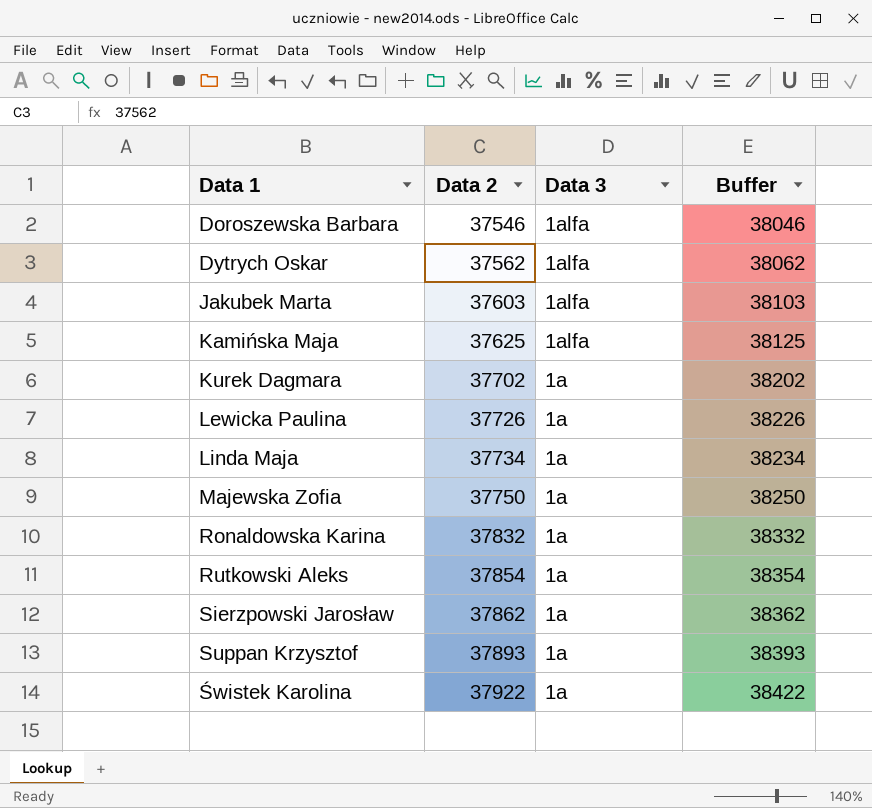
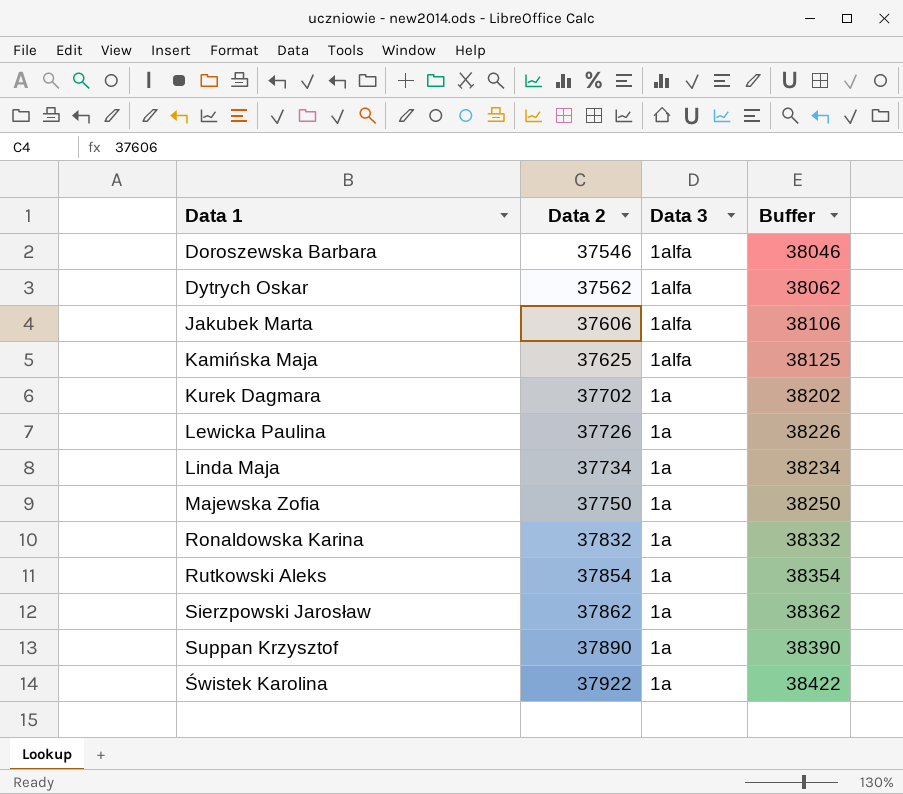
Jakubek Marta | Data 2: 37603 -> 37606
Jakubek Marta | Buffer: 38103 -> 38106
Suppan Krzysztof | Data 2: 37893 -> 37890
Suppan Krzysztof | Buffer: 38393 -> 38390

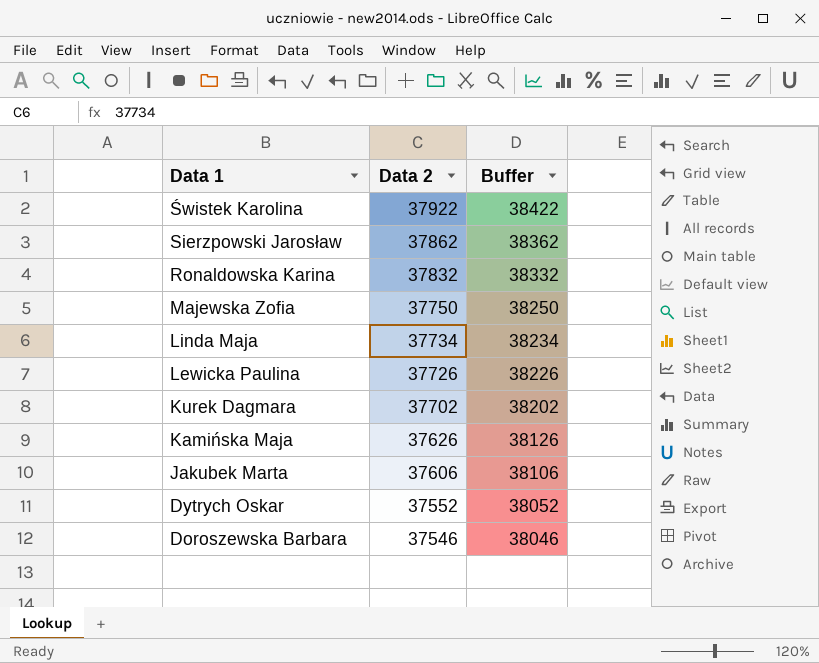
row order: Data 1 ascending -> Data 1 descending
column Data 3 | position: 3 -> none
row Rutkowski Aleks: 37854 | 1a | 38354 -> none
row Suppan Krzysztof: 37890 | 1a | 38390 -> none
Kamińska Maja | Data 2: 37625 -> 37626
Kamińska Maja | Buffer: 38125 -> 38126
Dytrych Oskar | Data 2: 37562 -> 37552
Dytrych Oskar | Buffer: 38062 -> 38052

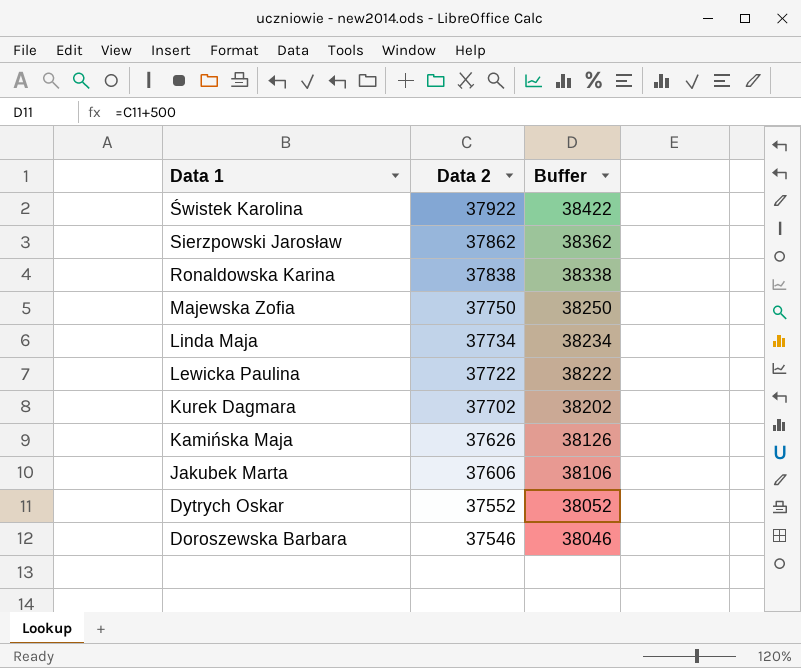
Ronaldowska Karina | Data 2: 37832 -> 37838
Ronaldowska Karina | Buffer: 38332 -> 38338
Lewicka Paulina | Data 2: 37726 -> 37722
Lewicka Paulina | Buffer: 38226 -> 38222

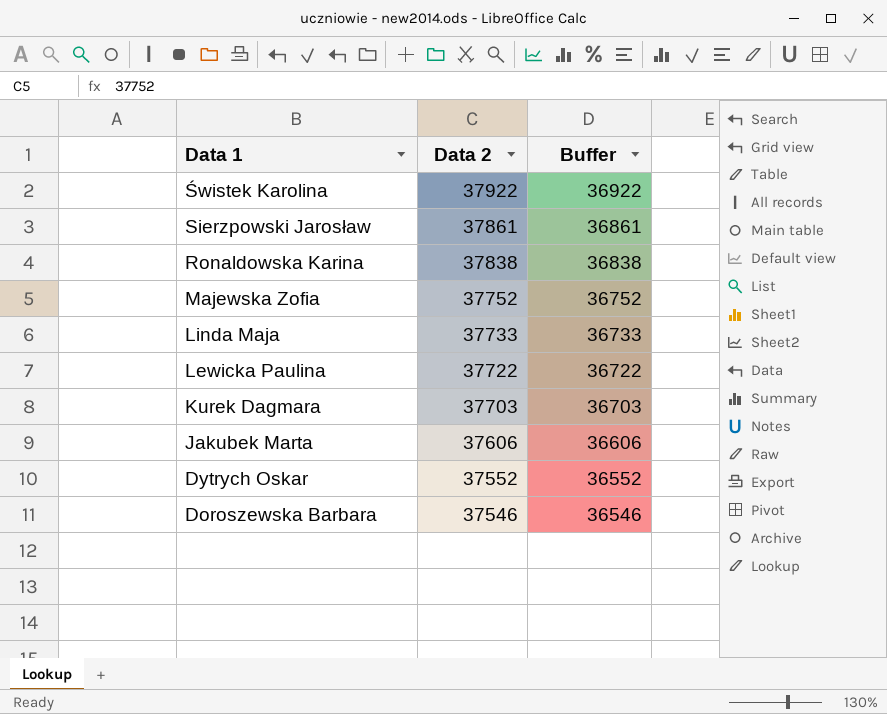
column Buffer | formula: [Data 2] + 500 -> [Data 2] - 1000
row Kamińska Maja: 37626 | 38126 -> none
Sierzpowski Jarosław | Data 2: 37862 -> 37861
Majewska Zofia | Data 2: 37750 -> 37752
Linda Maja | Data 2: 37734 -> 37733
Kurek Dagmara | Data 2: 37702 -> 37703

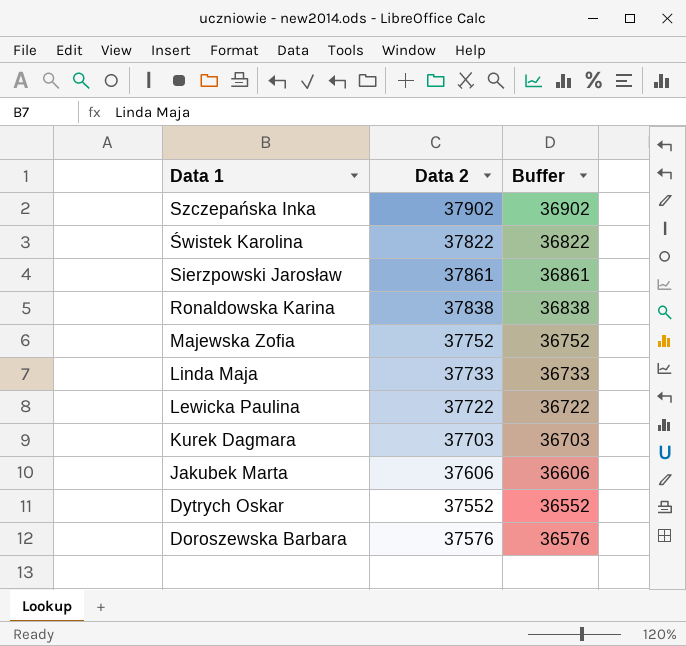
row Szczepańska Inka: none -> 37902 | 36902
Świstek Karolina | Data 2: 37922 -> 37822
Świstek Karolina | Buffer: 36922 -> 36822
Doroszewska Barbara | Data 2: 37546 -> 37576
Doroszewska Barbara | Buffer: 36546 -> 36576

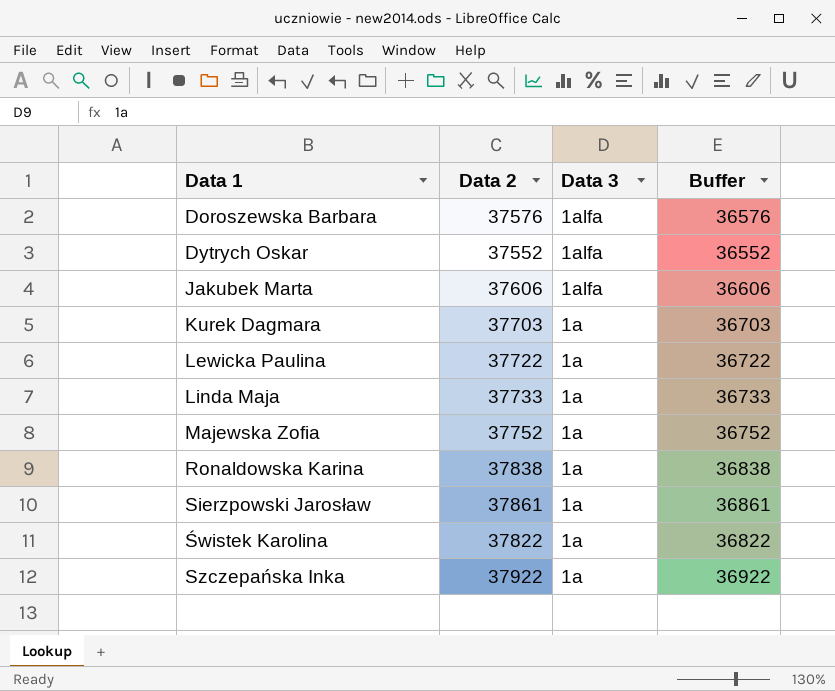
row order: Data 1 descending -> Data 1 ascending
column Data 3 | position: none -> 3
Szczepańska Inka | Data 2: 37902 -> 37922
Szczepańska Inka | Buffer: 36902 -> 36922

